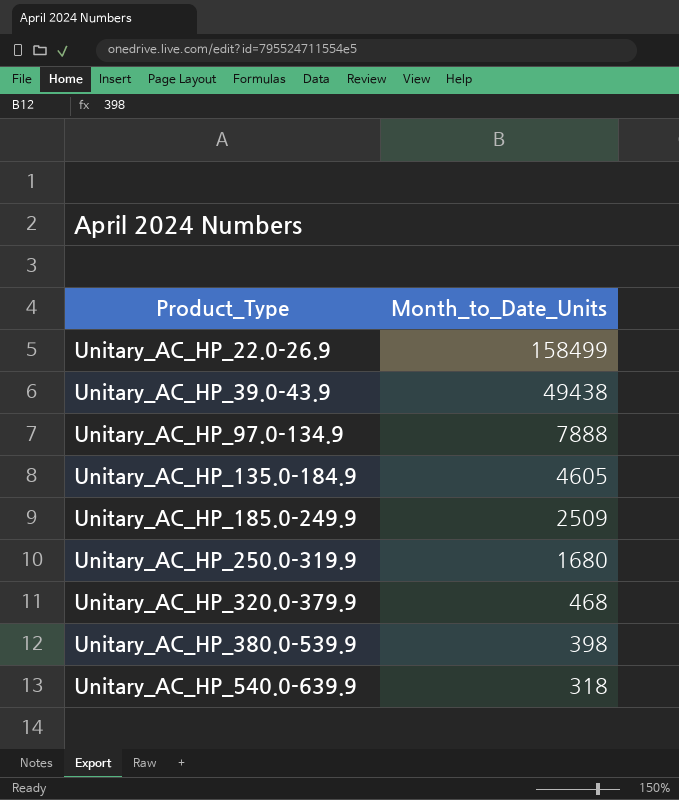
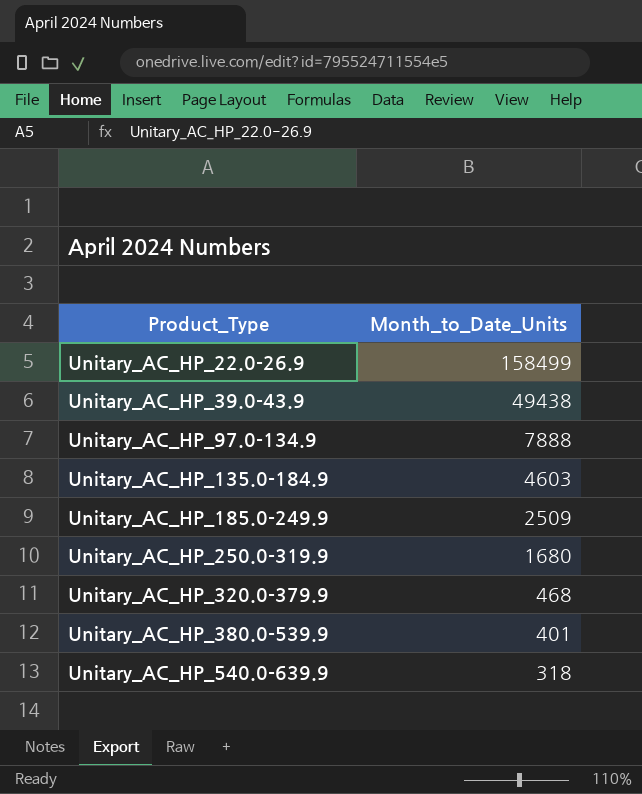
Unitary_AC_HP_135.0-184.9 | Month_to_Date_Units: 4605 -> 4603
Unitary_AC_HP_380.0-539.9 | Month_to_Date_Units: 398 -> 401

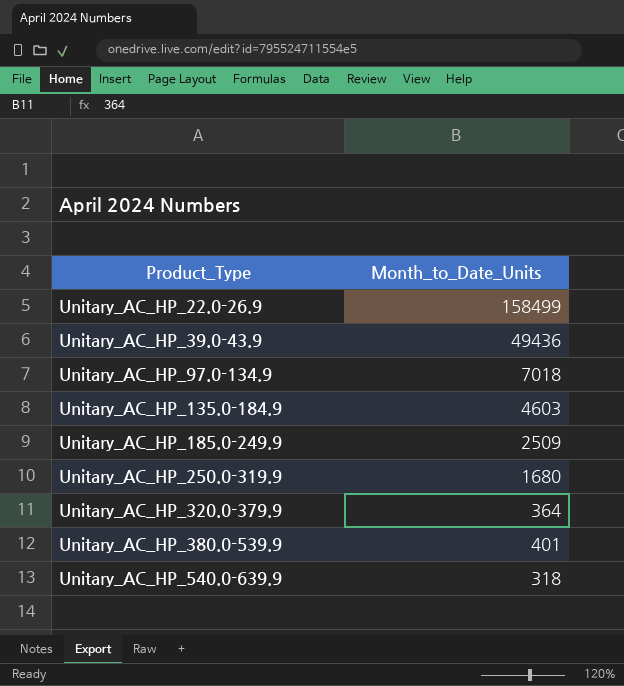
Unitary_AC_HP_39.0-43.9 | Month_to_Date_Units: 49438 -> 49436
Unitary_AC_HP_97.0-134.9 | Month_to_Date_Units: 7888 -> 7018
Unitary_AC_HP_320.0-379.9 | Month_to_Date_Units: 468 -> 364

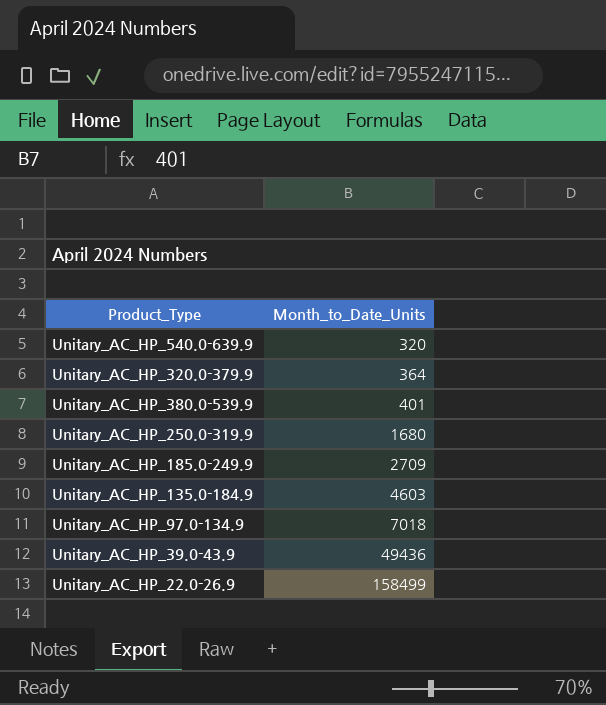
row order: Product_Type ascending -> Month_to_Date_Units ascending
Unitary_AC_HP_540.0-639.9 | Month_to_Date_Units: 318 -> 320
Unitary_AC_HP_185.0-249.9 | Month_to_Date_Units: 2509 -> 2709

